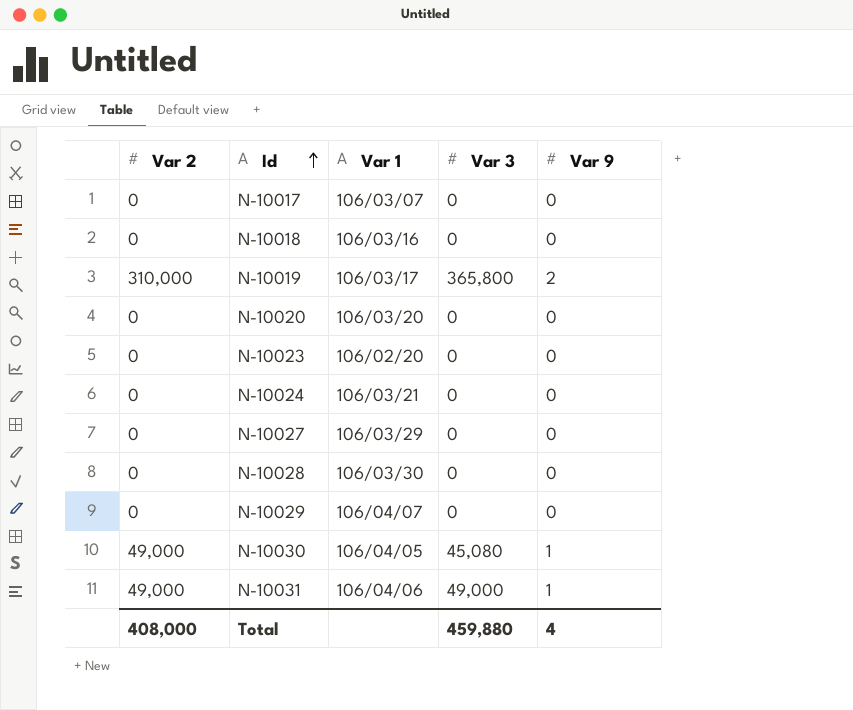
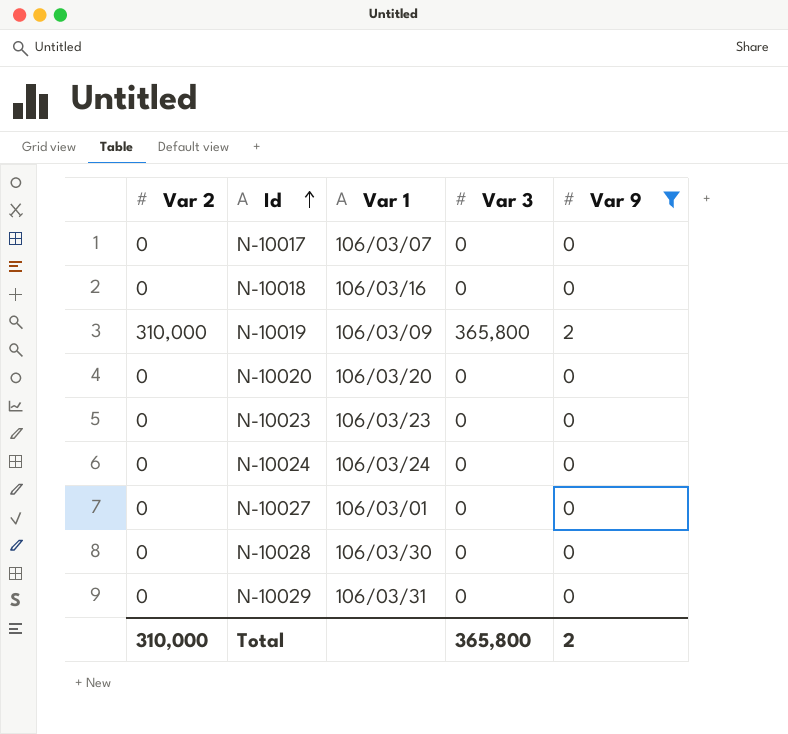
filter: none -> Var 9 != 1
N-10019 | Var 1: 106/03/17 -> 106/03/09
N-10023 | Var 1: 106/02/20 -> 106/03/23
N-10024 | Var 1: 106/03/21 -> 106/03/24
N-10027 | Var 1: 106/03/29 -> 106/03/01
N-10029 | Var 1: 106/04/07 -> 106/03/31
Total | Var 2: 408,000 -> 310,000
Total | Var 3: 459,880 -> 365,800
Total | Var 9: 4 -> 2

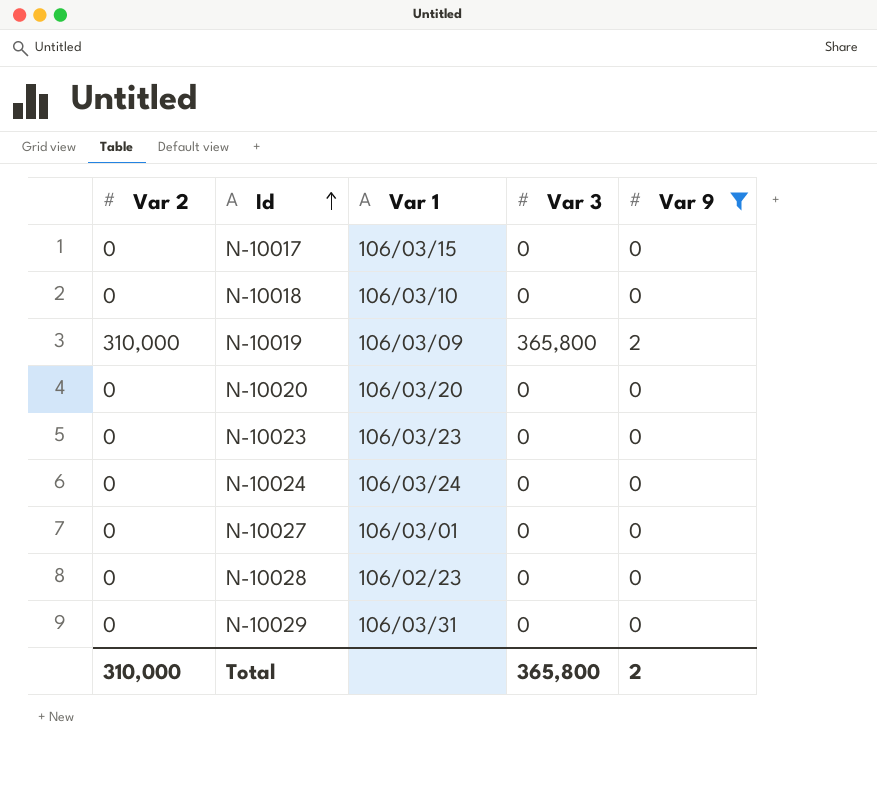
N-10017 | Var 1: 106/03/07 -> 106/03/15
N-10018 | Var 1: 106/03/16 -> 106/03/10
N-10028 | Var 1: 106/03/30 -> 106/02/23

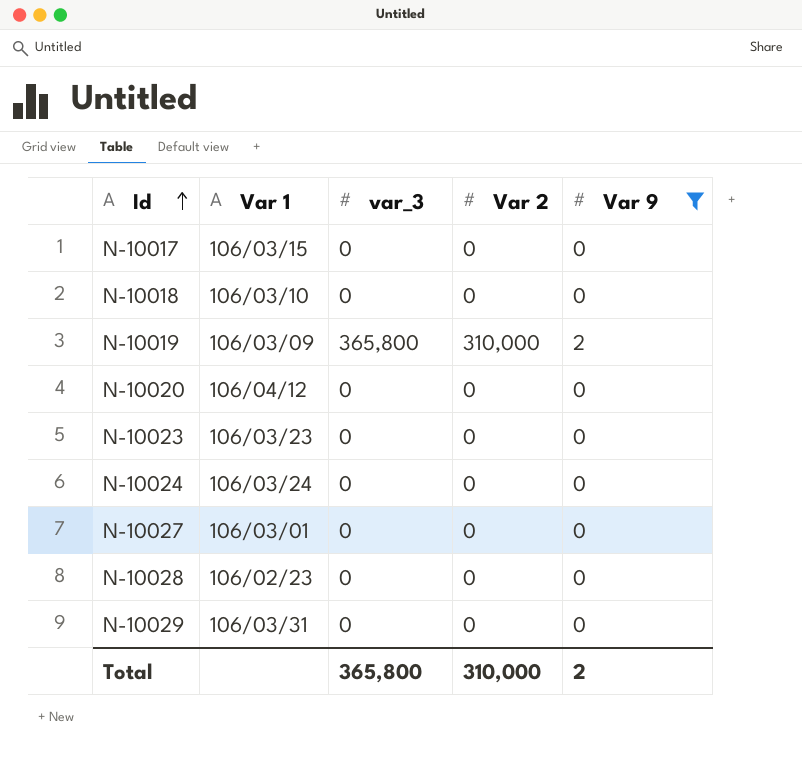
column name: Var 3 -> var_3
column Var 2 | position: 1 -> 4
N-10020 | Var 1: 106/03/20 -> 106/04/12

